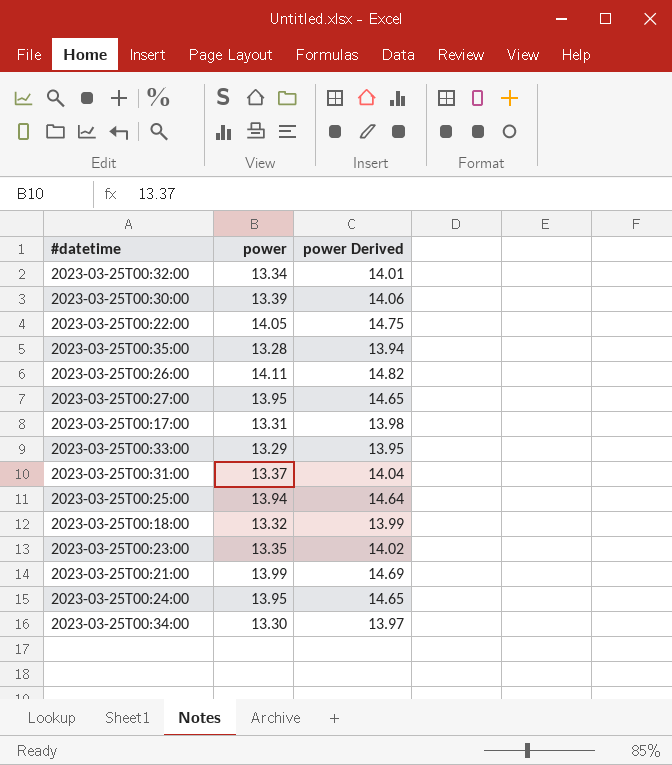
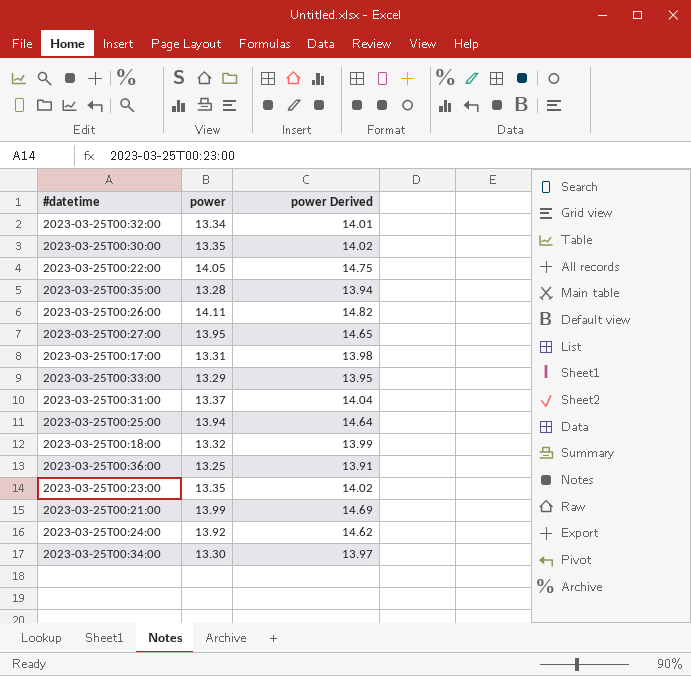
2023-03-25T00:30:00 | power: 13.39 -> 13.35
2023-03-25T00:30:00 | power Derived: 14.06 -> 14.02
row 2023-03-25T00:36:00: none -> 13.25 | 13.91
2023-03-25T00:24:00 | power: 13.95 -> 13.92
2023-03-25T00:24:00 | power Derived: 14.65 -> 14.62

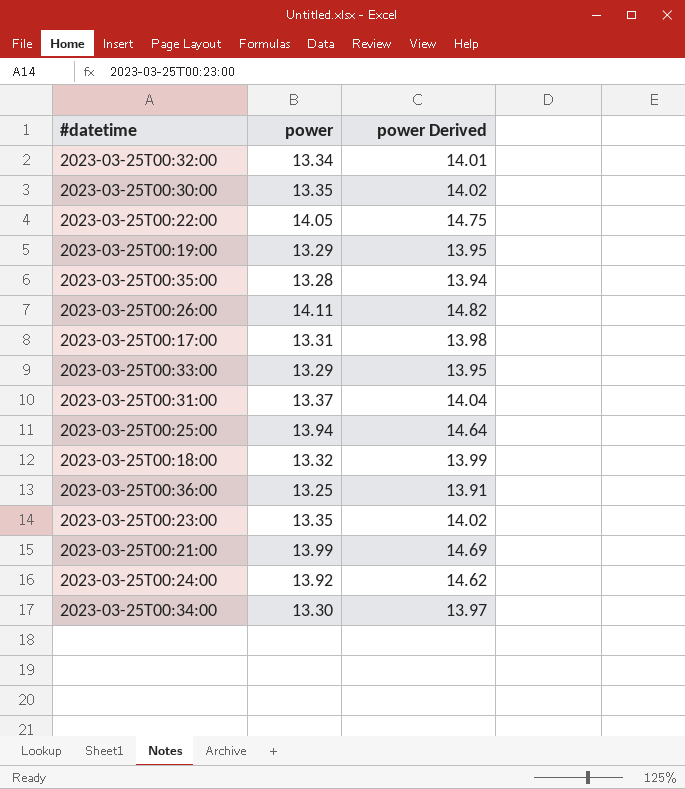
row 2023-03-25T00:27:00: 13.95 | 14.65 -> none
row 2023-03-25T00:19:00: none -> 13.29 | 13.95

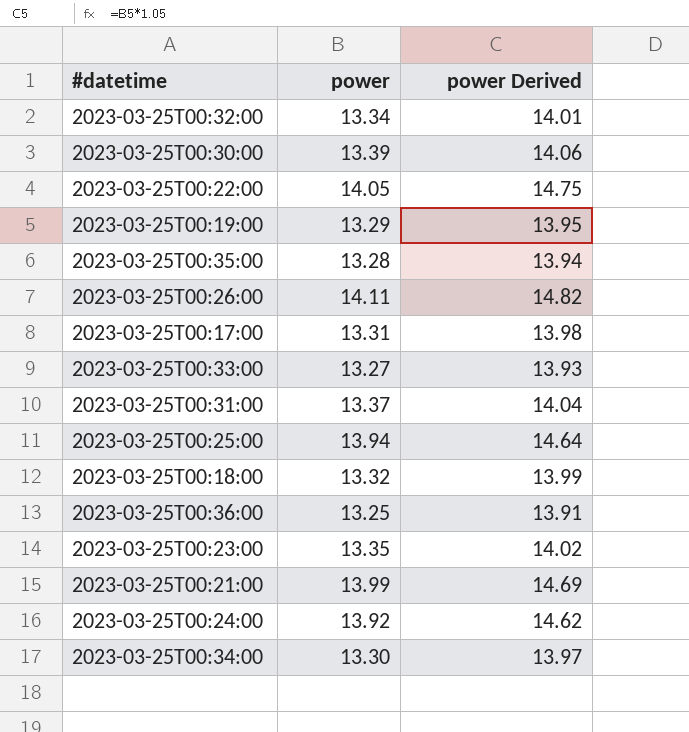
2023-03-25T00:30:00 | power: 13.35 -> 13.39
2023-03-25T00:30:00 | power Derived: 14.02 -> 14.06
2023-03-25T00:33:00 | power: 13.29 -> 13.27
2023-03-25T00:33:00 | power Derived: 13.95 -> 13.93

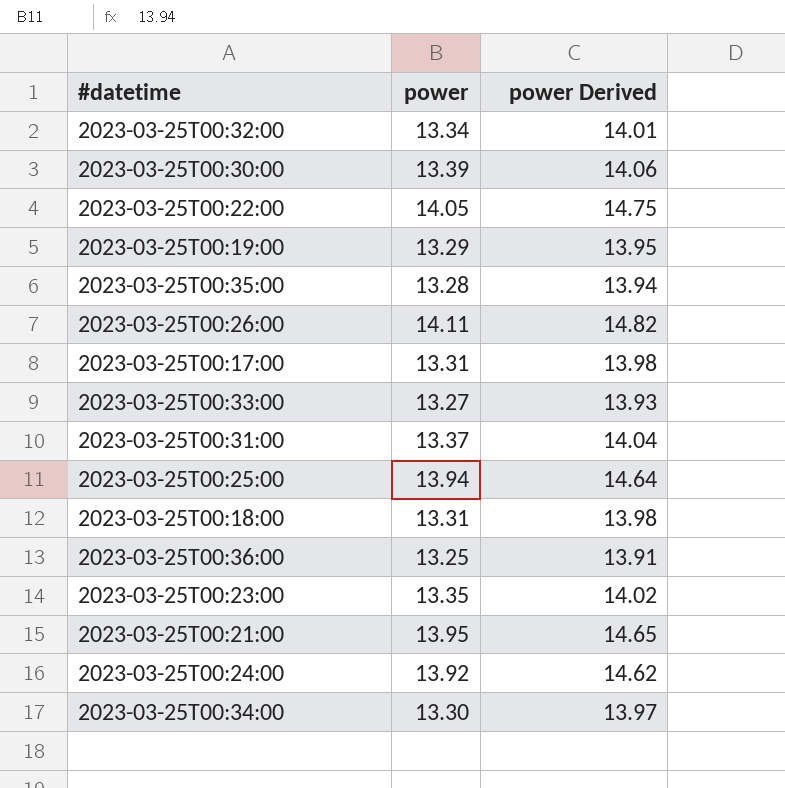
2023-03-25T00:18:00 | power: 13.32 -> 13.31
2023-03-25T00:18:00 | power Derived: 13.99 -> 13.98
2023-03-25T00:21:00 | power: 13.99 -> 13.95
2023-03-25T00:21:00 | power Derived: 14.69 -> 14.65

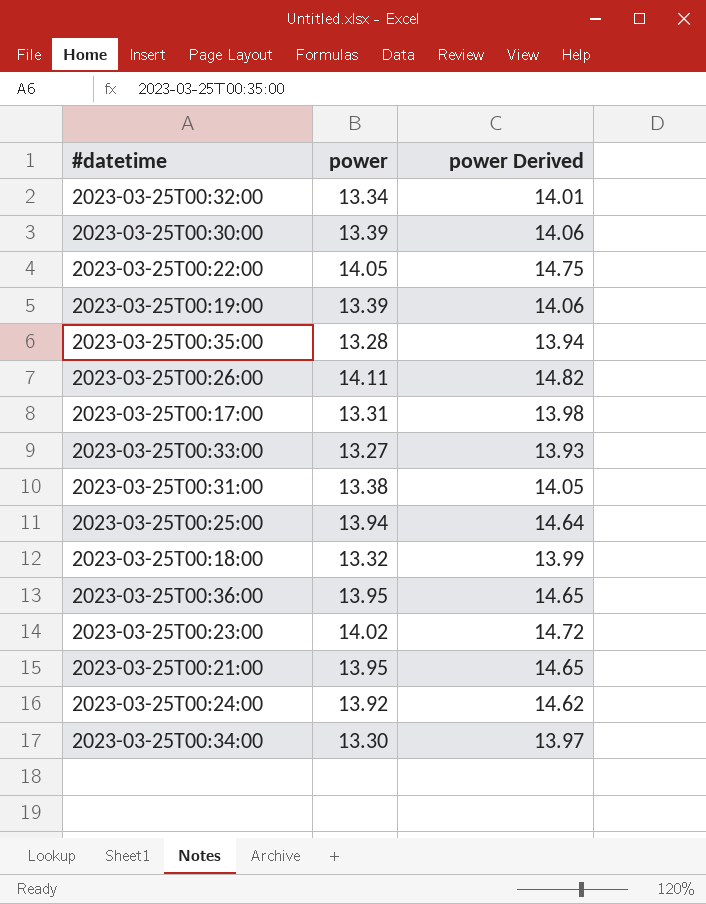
2023-03-25T00:19:00 | power: 13.29 -> 13.39
2023-03-25T00:19:00 | power Derived: 13.95 -> 14.06
2023-03-25T00:31:00 | power: 13.37 -> 13.38
2023-03-25T00:31:00 | power Derived: 14.04 -> 14.05
2023-03-25T00:18:00 | power: 13.31 -> 13.32
2023-03-25T00:18:00 | power Derived: 13.98 -> 13.99
2023-03-25T00:36:00 | power: 13.25 -> 13.95
2023-03-25T00:36:00 | power Derived: 13.91 -> 14.65
2023-03-25T00:23:00 | power: 13.35 -> 14.02
2023-03-25T00:23:00 | power Derived: 14.02 -> 14.72

